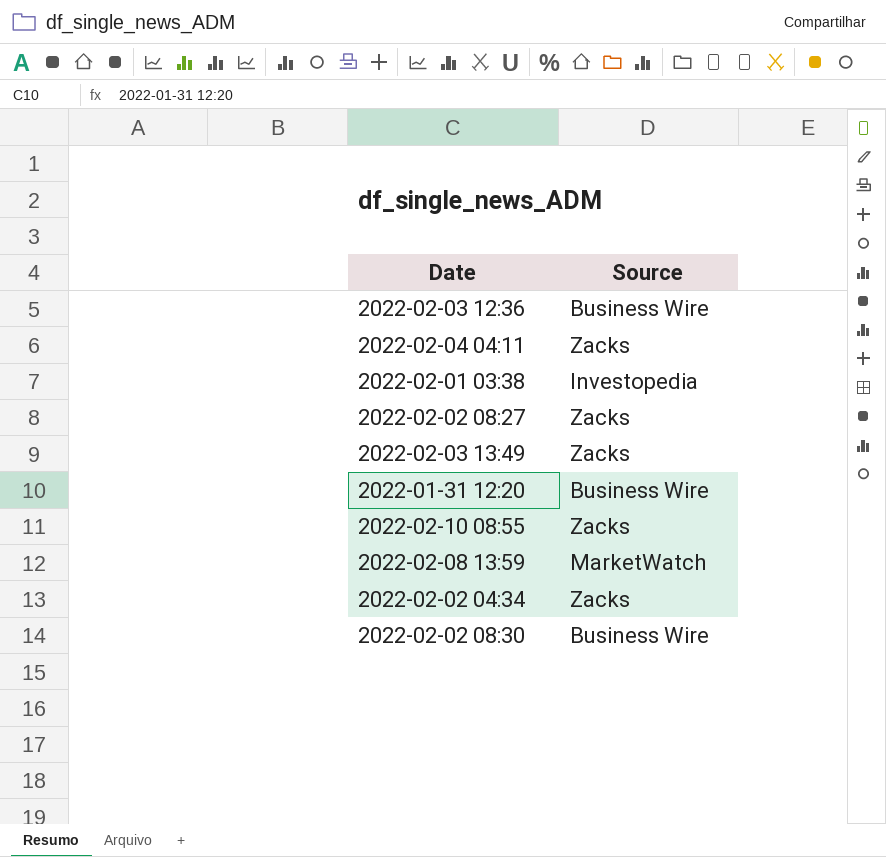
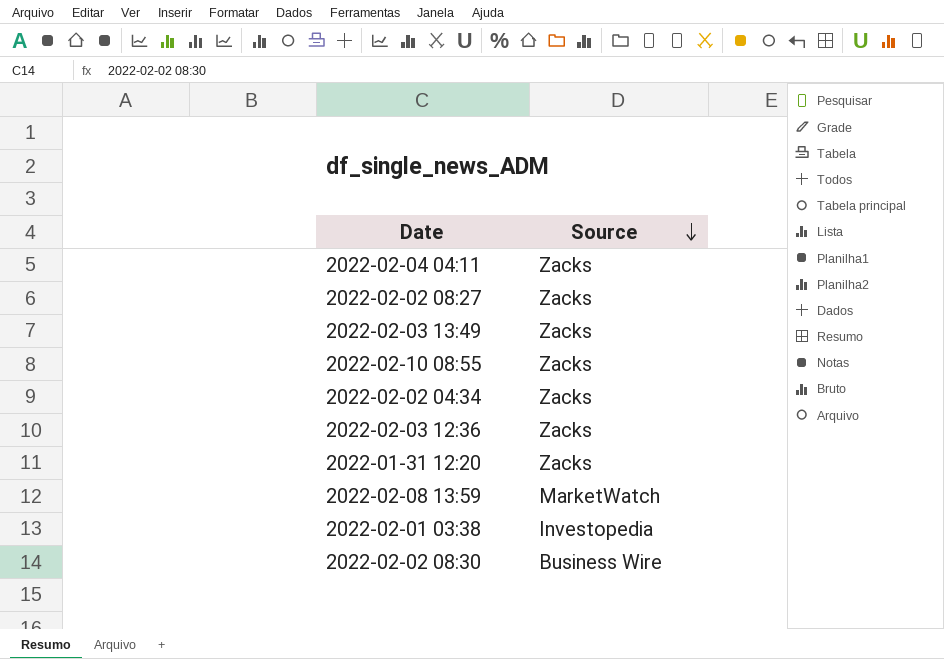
row order: none -> Source descending
2022-02-03 12:36 | Source: Business Wire -> Zacks
2022-01-31 12:20 | Source: Business Wire -> Zacks

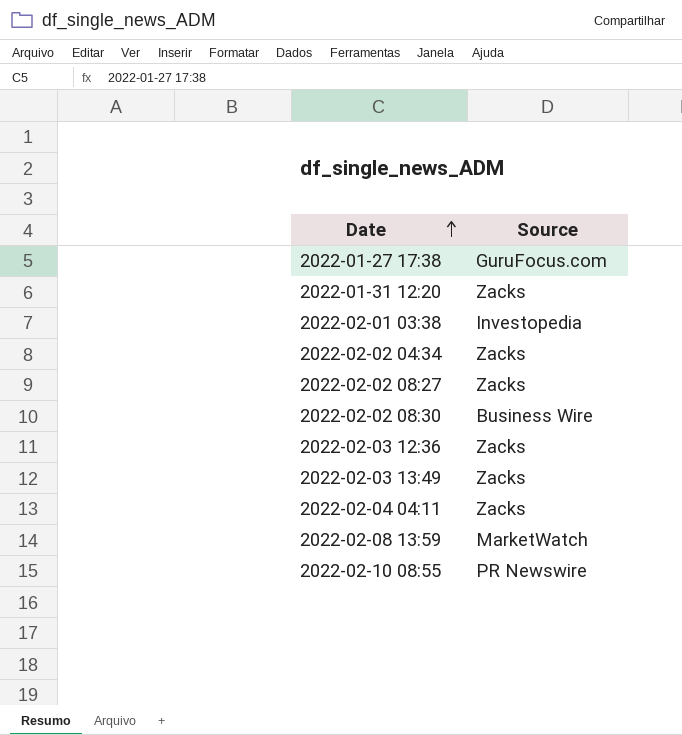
row order: Source descending -> Date ascending
row 2022-01-27 17:38: none -> GuruFocus.com
2022-02-10 08:55 | Source: Zacks -> PR Newswire

